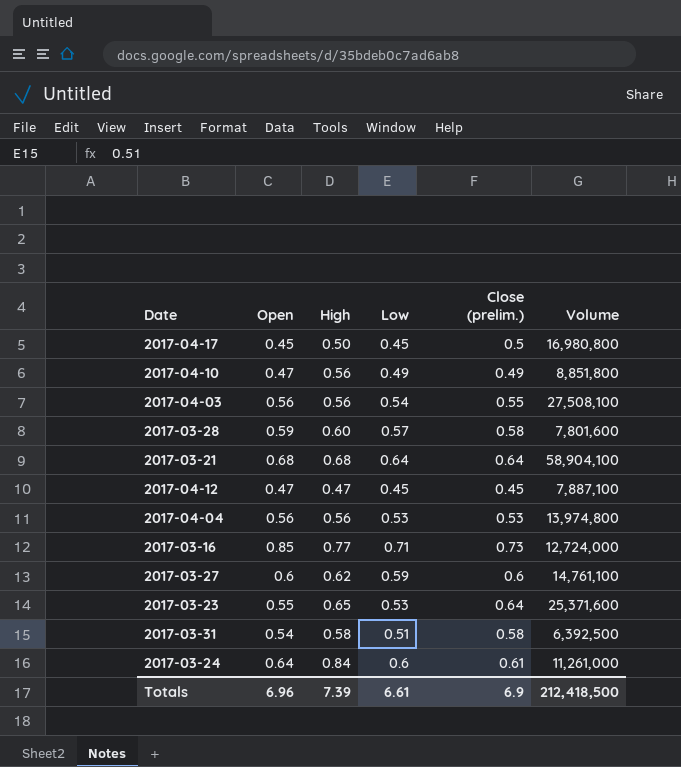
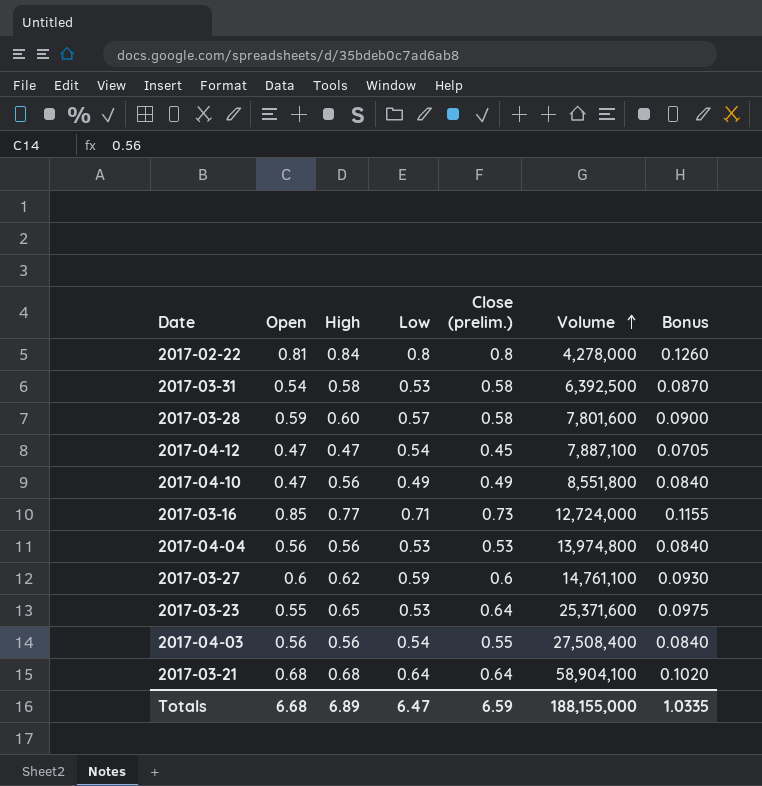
row order: none -> Volume ascending
column Bonus | formula: none -> [High] * 0.15
row 2017-04-17: 0.45 | 0.50 | 0.45 | 0.5 | 16,980,800 -> none
row 2017-03-24: 0.64 | 0.84 | 0.6 | 0.61 | 11,261,000 -> none
row 2017-02-22: none -> 0.81 | 0.84 | 0.8 | 0.8 | 4,278,000 | 0.1260
2017-03-31 | Low: 0.51 -> 0.53
2017-04-12 | Low: 0.45 -> 0.54
2017-04-10 | Volume: 8,851,800 -> 8,551,800
2017-04-03 | Volume: 27,508,100 -> 27,508,400
Totals | Open: 6.96 -> 6.68
Totals | High: 7.39 -> 6.89
Totals | Low: 6.61 -> 6.47
Totals | Close (prelim.): 6.9 -> 6.59
Totals | Volume: 212,418,500 -> 188,155,000

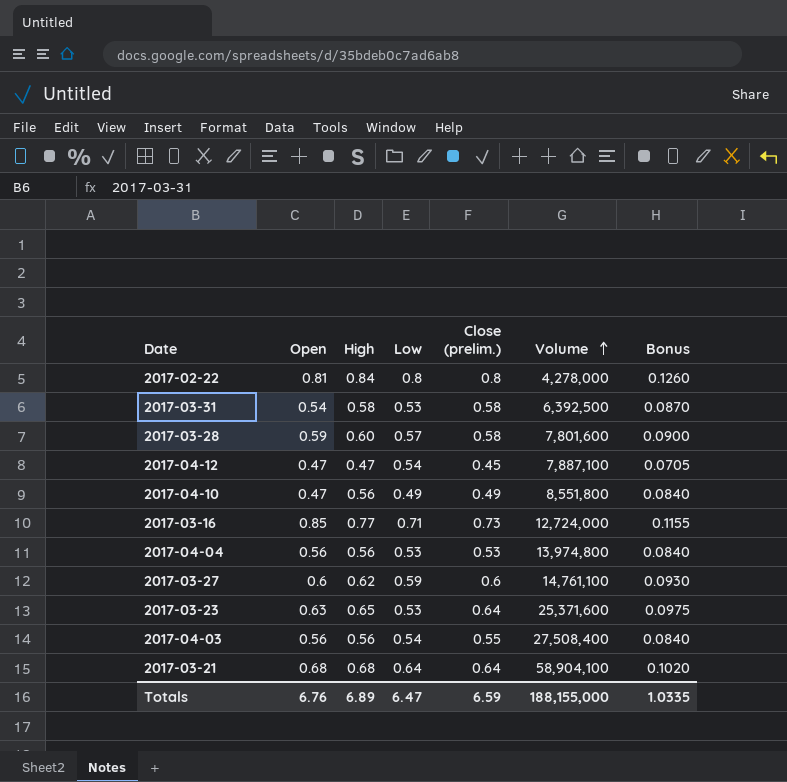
2017-03-23 | Open: 0.55 -> 0.63
Totals | Open: 6.68 -> 6.76

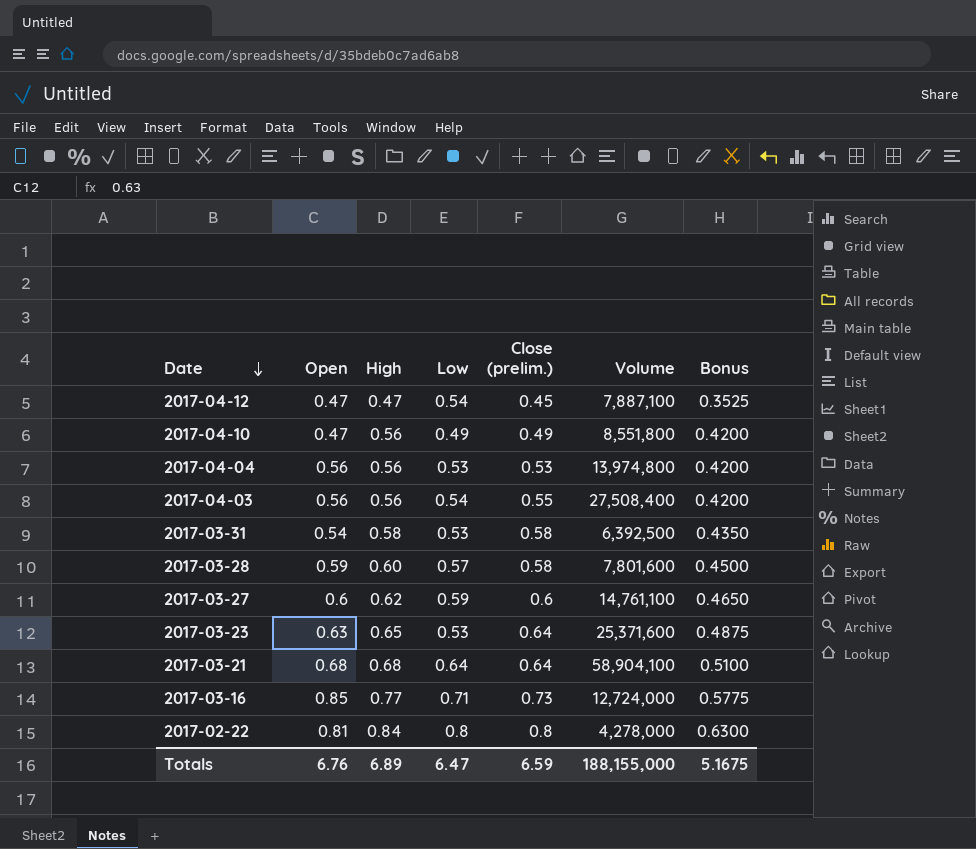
row order: Volume ascending -> Date descending
column Bonus | formula: [High] * 0.15 -> [High] * 0.75
Totals | Bonus: 1.0335 -> 5.1675

